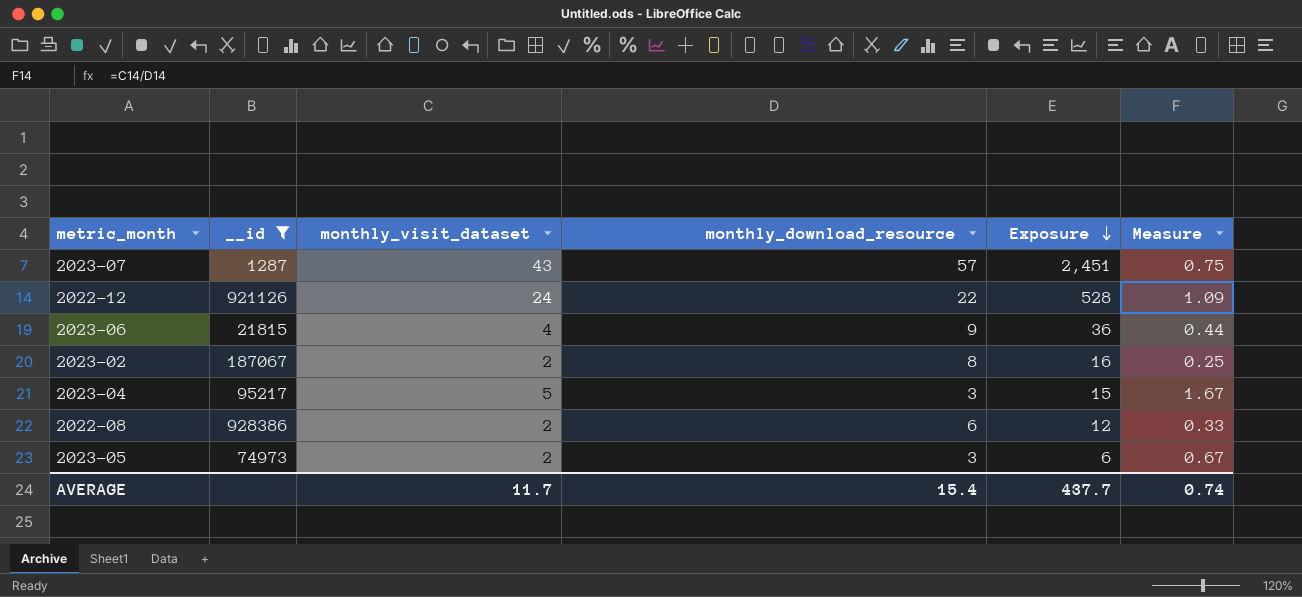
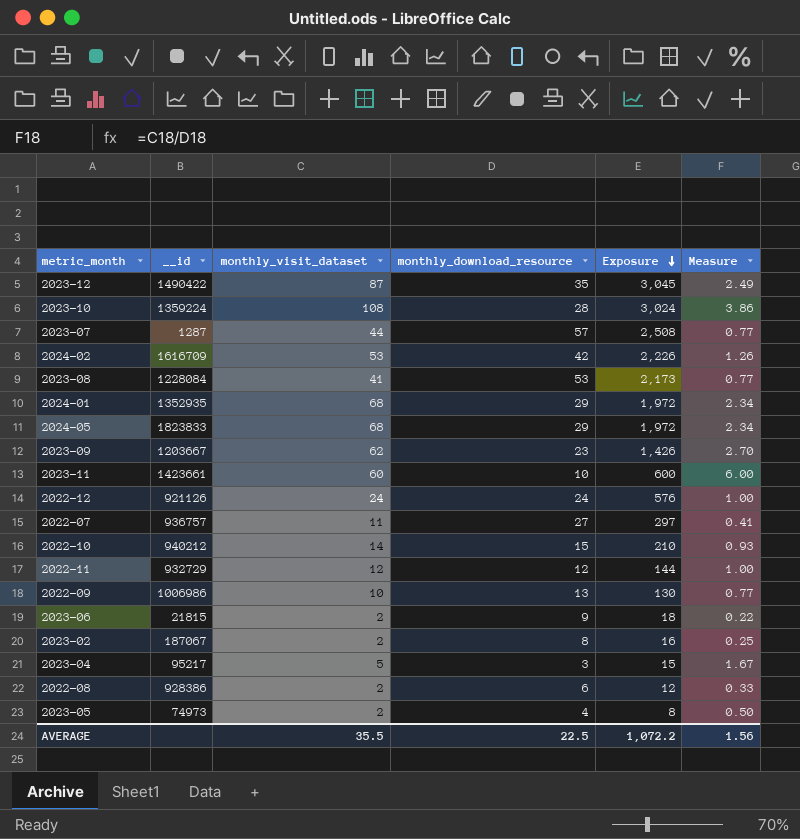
filter: __id <= 928386 -> none
2023-07 | monthly_visit_dataset: 43 -> 44
2023-07 | Exposure: 2,451 -> 2,508
2023-07 | Measure: 0.75 -> 0.77
2022-12 | monthly_download_resource: 22 -> 24
2022-12 | Exposure: 528 -> 576
2022-12 | Measure: 1.09 -> 1.00
2023-06 | monthly_visit_dataset: 4 -> 2
2023-06 | Exposure: 36 -> 18
2023-06 | Measure: 0.44 -> 0.22
2023-05 | monthly_download_resource: 3 -> 4
2023-05 | Exposure: 6 -> 8
2023-05 | Measure: 0.67 -> 0.50
AVERAGE | monthly_visit_dataset: 11.7 -> 35.5
AVERAGE | monthly_download_resource: 15.4 -> 22.5
AVERAGE | Exposure: 437.7 -> 1,072.2
AVERAGE | Measure: 0.74 -> 1.56

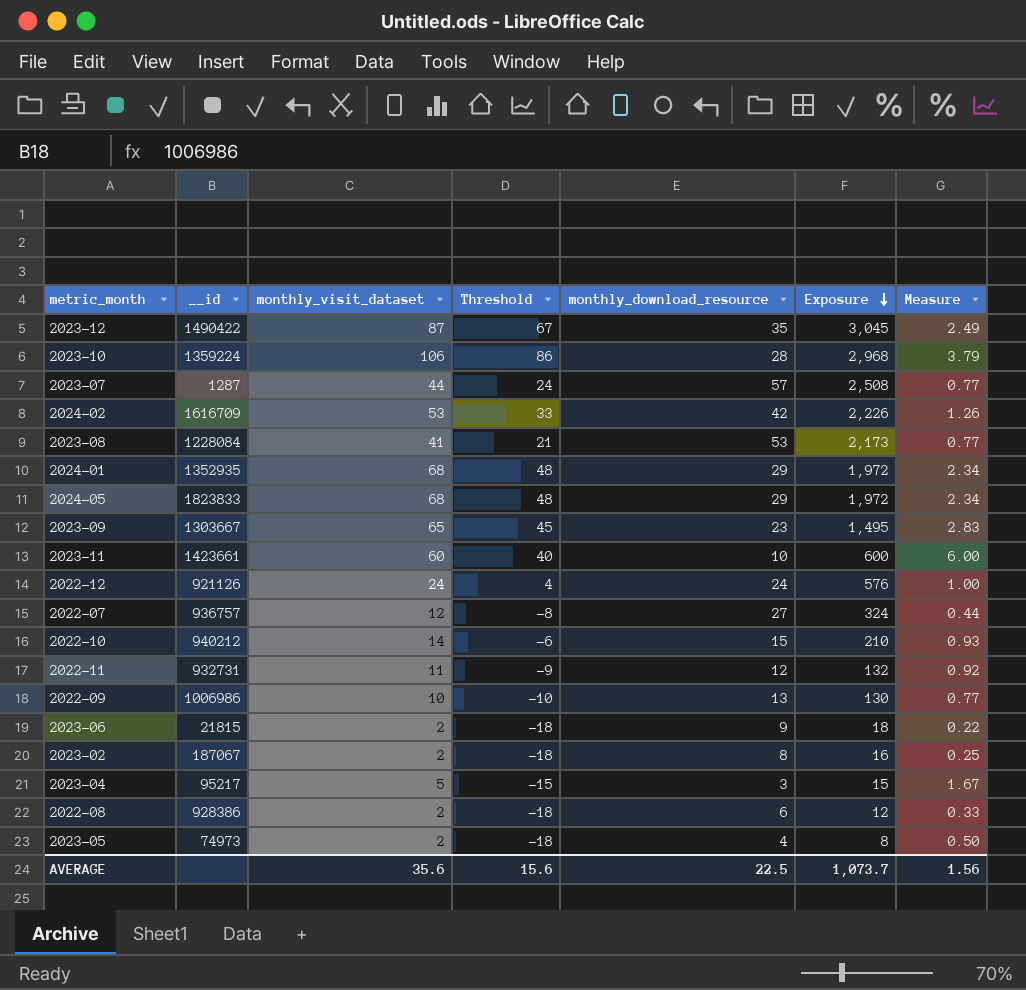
column Threshold | formula: none -> [monthly_visit_dataset] - 20
2023-10 | monthly_visit_dataset: 108 -> 106
2023-10 | Exposure: 3,024 -> 2,968
2023-10 | Measure: 3.86 -> 3.79
2023-09 | __id: 1203667 -> 1303667
2023-09 | monthly_visit_dataset: 62 -> 65
2023-09 | Exposure: 1,426 -> 1,495
2023-09 | Measure: 2.70 -> 2.83
2022-07 | monthly_visit_dataset: 11 -> 12
2022-07 | Exposure: 297 -> 324
2022-07 | Measure: 0.41 -> 0.44
2022-11 | __id: 932729 -> 932731
2022-11 | monthly_visit_dataset: 12 -> 11
2022-11 | Exposure: 144 -> 132
2022-11 | Measure: 1.00 -> 0.92
AVERAGE | monthly_visit_dataset: 35.5 -> 35.6
AVERAGE | Exposure: 1,072.2 -> 1,073.7

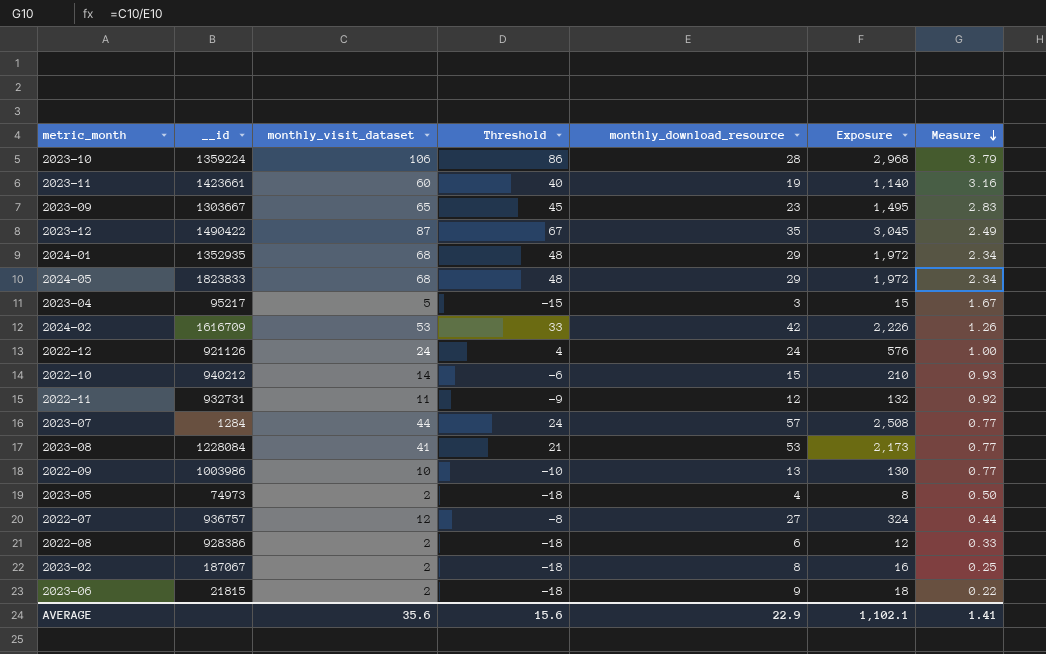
row order: Exposure descending -> Measure descending
2023-11 | monthly_download_resource: 10 -> 19
2023-11 | Exposure: 600 -> 1,140
2023-11 | Measure: 6.00 -> 3.16
2023-07 | __id: 1287 -> 1284
2022-09 | __id: 1006986 -> 1003986
AVERAGE | monthly_download_resource: 22.5 -> 22.9
AVERAGE | Exposure: 1,073.7 -> 1,102.1
AVERAGE | Measure: 1.56 -> 1.41

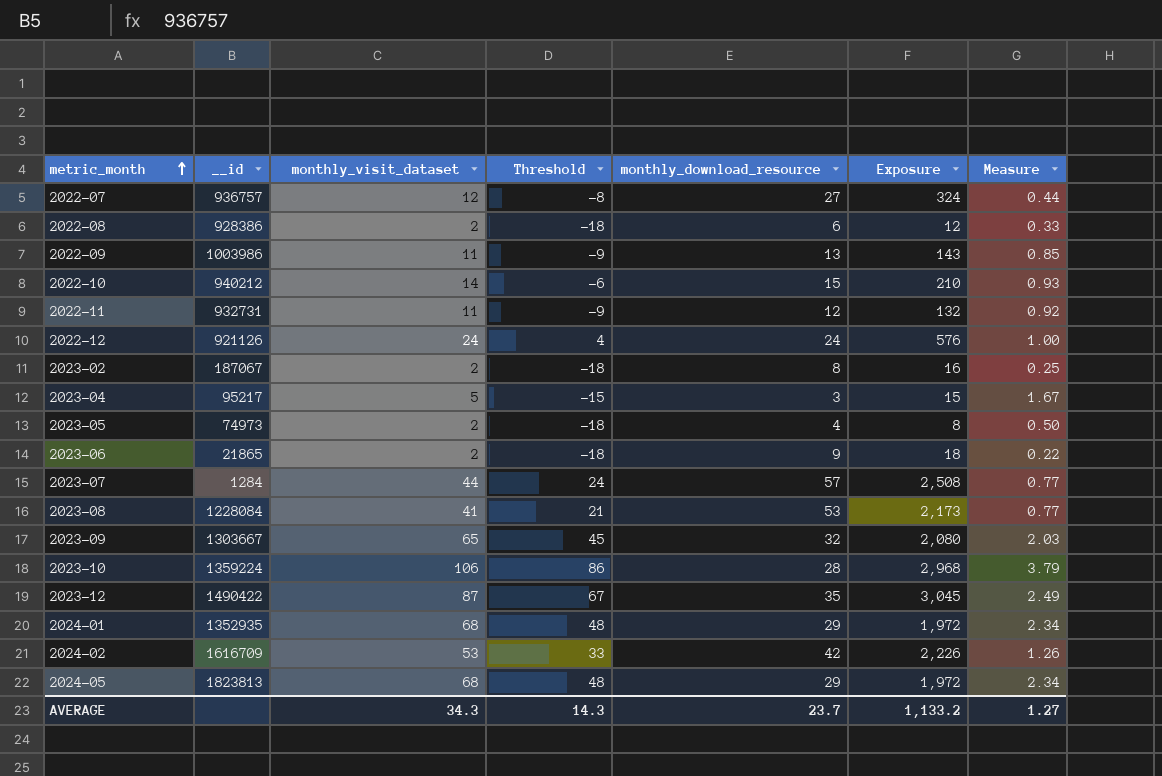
row order: Measure descending -> metric_month ascending
row 2023-11: 1423661 | 60 | 40 | 19 | 1,140 | 3.16 -> none
2022-09 | monthly_visit_dataset: 10 -> 11
2022-09 | Threshold: -10 -> -9
2022-09 | Exposure: 130 -> 143
2022-09 | Measure: 0.77 -> 0.85
2023-06 | __id: 21815 -> 21865
2023-09 | monthly_download_resource: 23 -> 32
2023-09 | Exposure: 1,495 -> 2,080
2023-09 | Measure: 2.83 -> 2.03
2024-05 | __id: 1823833 -> 1823813
AVERAGE | monthly_visit_dataset: 35.6 -> 34.3
AVERAGE | Threshold: 15.6 -> 14.3
AVERAGE | monthly_download_resource: 22.9 -> 23.7
AVERAGE | Exposure: 1,102.1 -> 1,133.2
AVERAGE | Measure: 1.41 -> 1.27

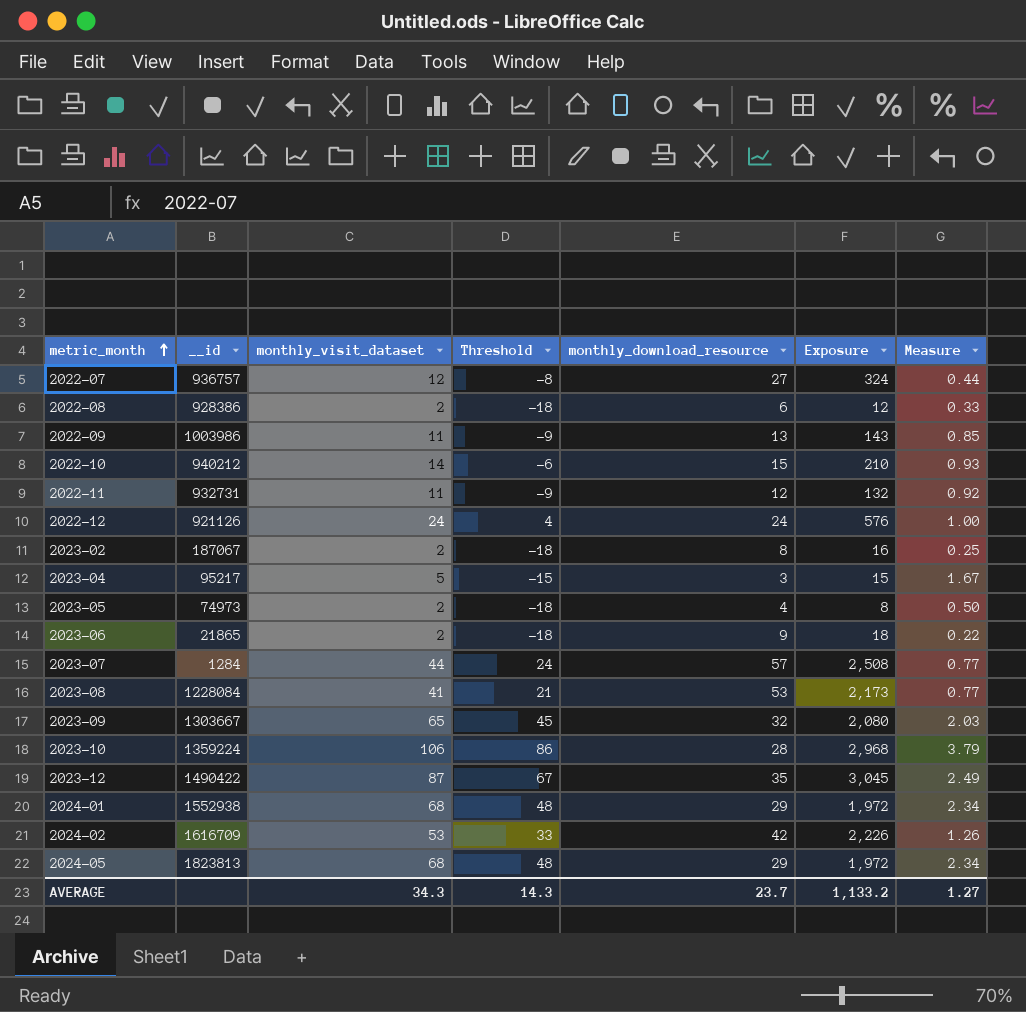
2024-01 | __id: 1352935 -> 1552938

